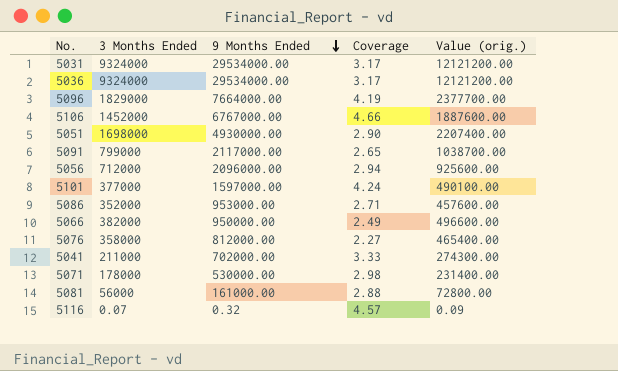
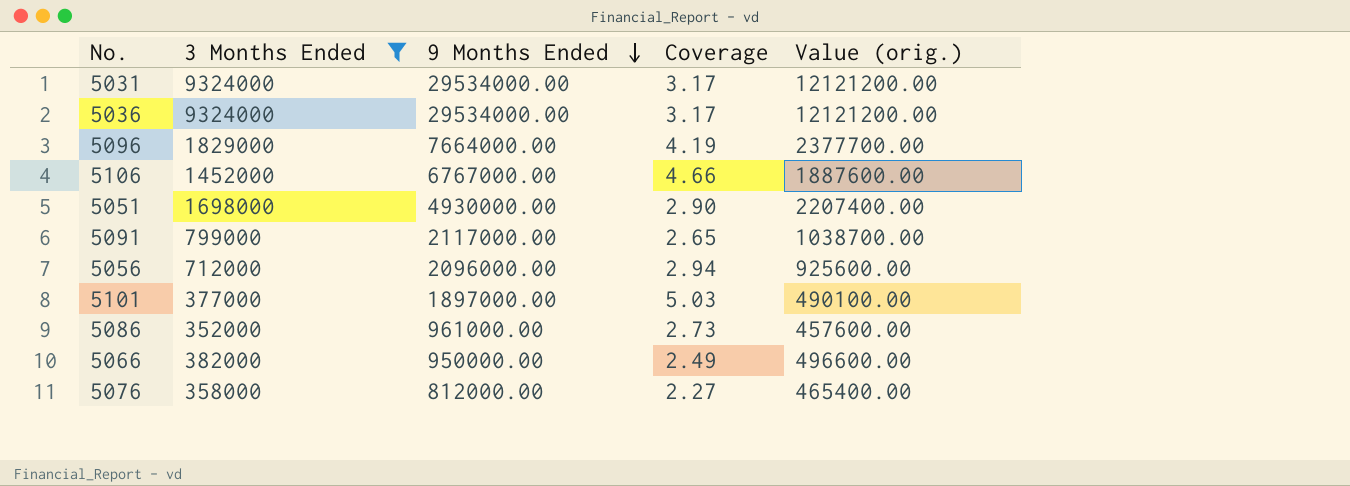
filter: none -> 3 Months Ended >= 352000
5101 | 9 Months Ended: 1597000.00 -> 1897000.00
5101 | Coverage: 4.24 -> 5.03
5086 | 9 Months Ended: 953000.00 -> 961000.00
5086 | Coverage: 2.71 -> 2.73

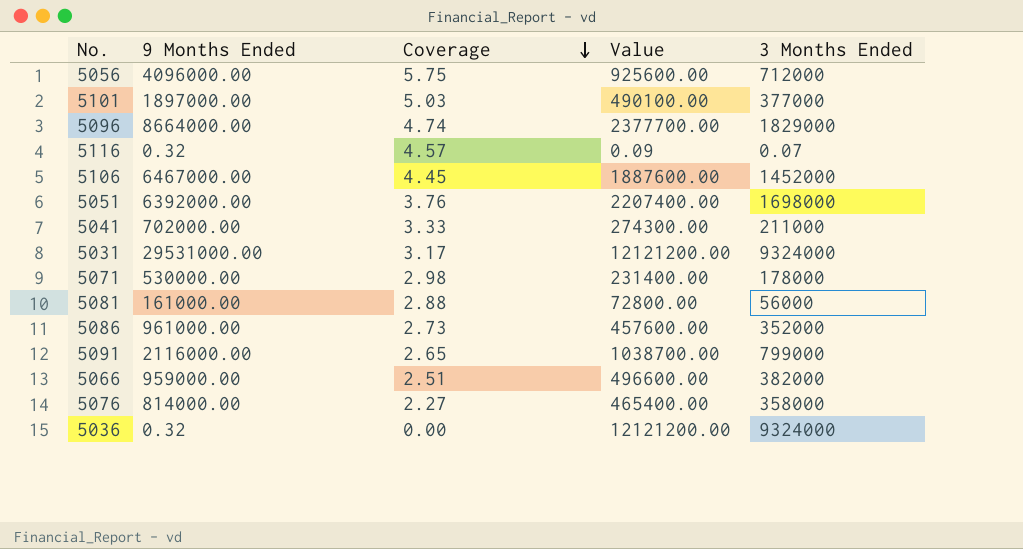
filter: 3 Months Ended >= 352000 -> none
row order: 9 Months Ended descending -> Coverage descending
column name: Value (orig.) -> Value
column 3 Months Ended | position: 2 -> 5
5056 | 9 Months Ended: 2096000.00 -> 4096000.00
5056 | Coverage: 2.94 -> 5.75
5096 | 9 Months Ended: 7664000.00 -> 8664000.00
5096 | Coverage: 4.19 -> 4.74
5106 | 9 Months Ended: 6767000.00 -> 6467000.00
5106 | Coverage: 4.66 -> 4.45
5051 | 9 Months Ended: 4930000.00 -> 6392000.00
5051 | Coverage: 2.90 -> 3.76
5031 | 9 Months Ended: 29534000.00 -> 29531000.00
5091 | 9 Months Ended: 2117000.00 -> 2116000.00
5066 | 9 Months Ended: 950000.00 -> 959000.00
5066 | Coverage: 2.49 -> 2.51
5076 | 9 Months Ended: 812000.00 -> 814000.00
5036 | 9 Months Ended: 29534000.00 -> 0.32
5036 | Coverage: 3.17 -> 0.00

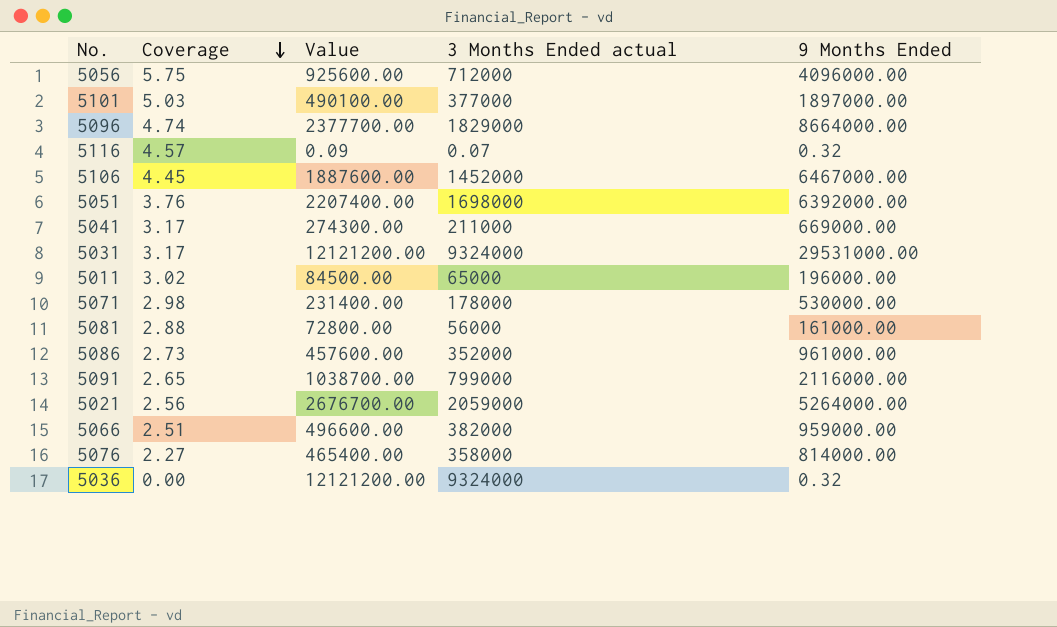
column name: 3 Months Ended -> 3 Months Ended actual
column 9 Months Ended | position: 2 -> 5
5041 | Coverage: 3.33 -> 3.17
5041 | 9 Months Ended: 702000.00 -> 669000.00
row 5011: none -> 3.02 | 84500.00 | 65000 | 196000.00
row 5021: none -> 2.56 | 2676700.00 | 2059000 | 5264000.00

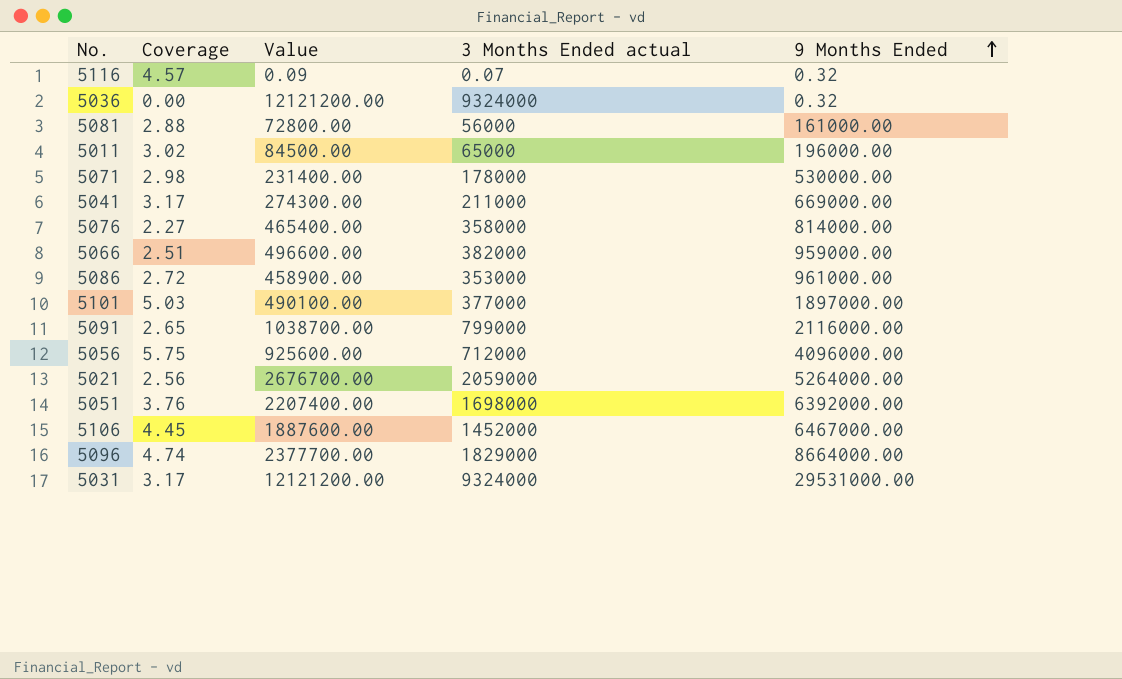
row order: Coverage descending -> 9 Months Ended ascending
5086 | Coverage: 2.73 -> 2.72
5086 | Value: 457600.00 -> 458900.00
5086 | 3 Months Ended actual: 352000 -> 353000

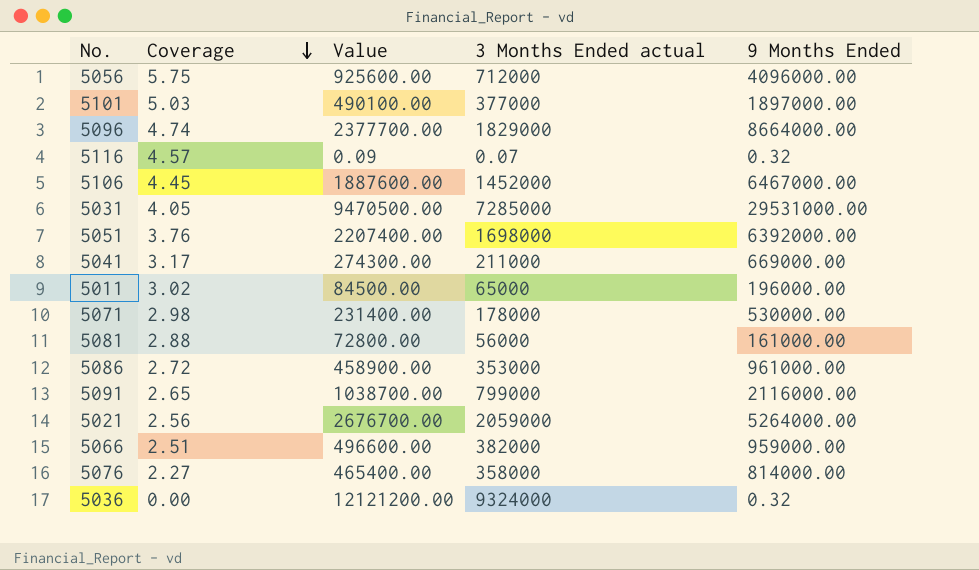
row order: 9 Months Ended ascending -> Coverage descending
5031 | Coverage: 3.17 -> 4.05
5031 | Value: 12121200.00 -> 9470500.00
5031 | 3 Months Ended actual: 9324000 -> 7285000

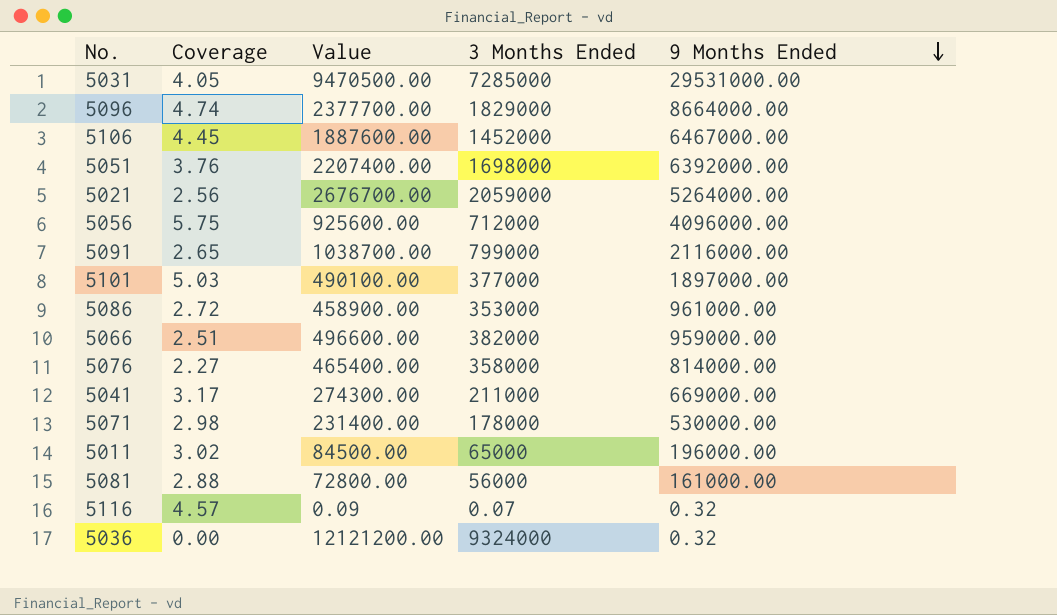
row order: Coverage descending -> 9 Months Ended descending
column name: 3 Months Ended actual -> 3 Months Ended

